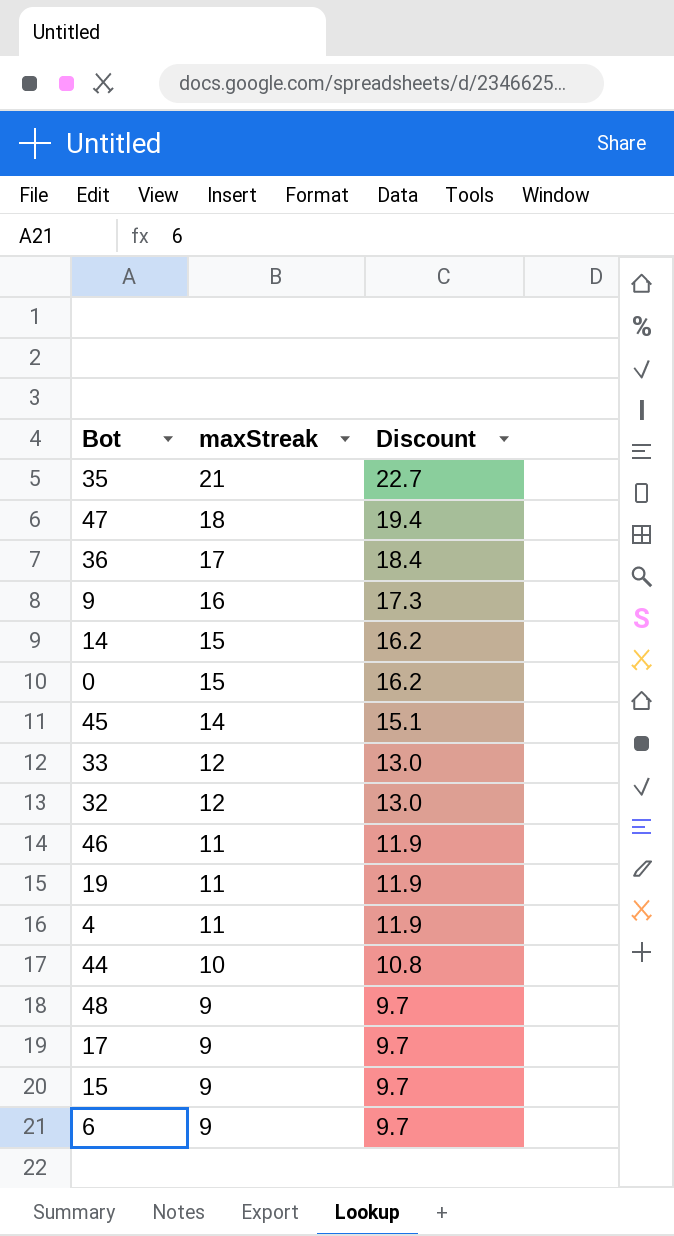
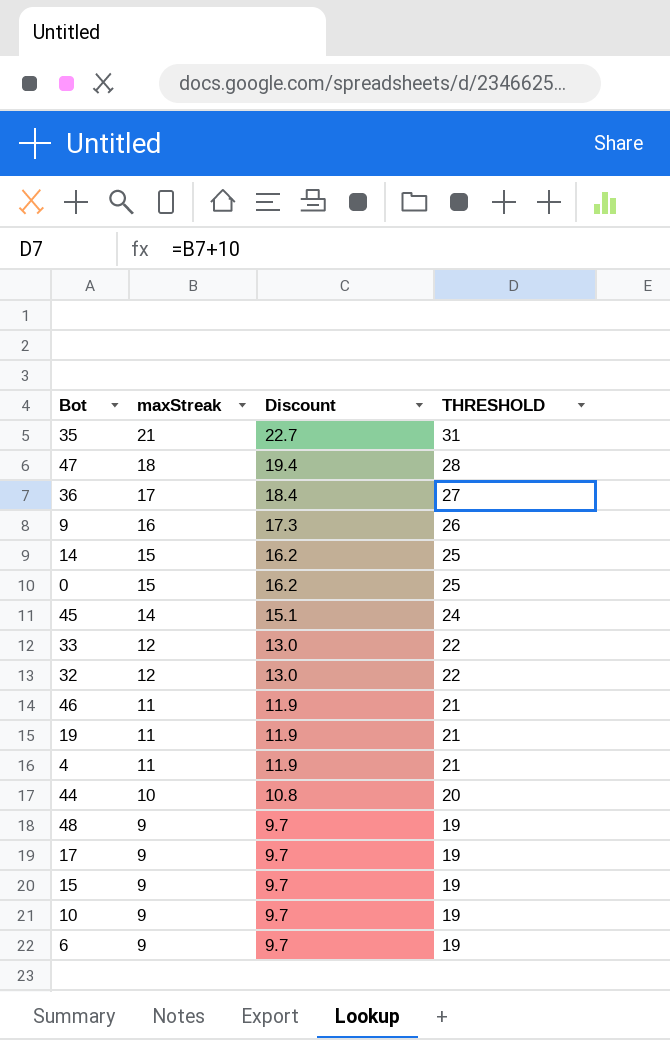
column THRESHOLD | formula: none -> [maxStreak] + 10
row 10: none -> 9 | 9.7 | 19

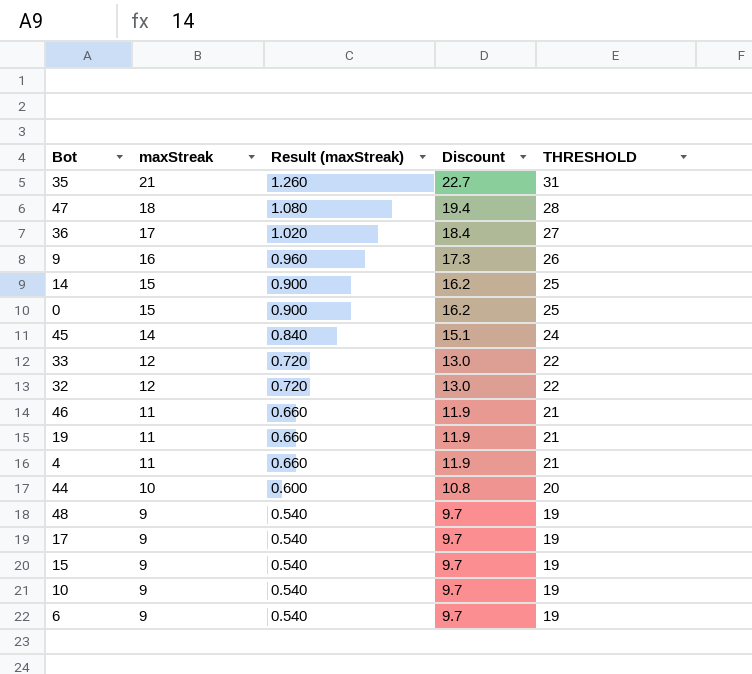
column Result (maxStreak) | formula: none -> [maxStreak] * 0.06

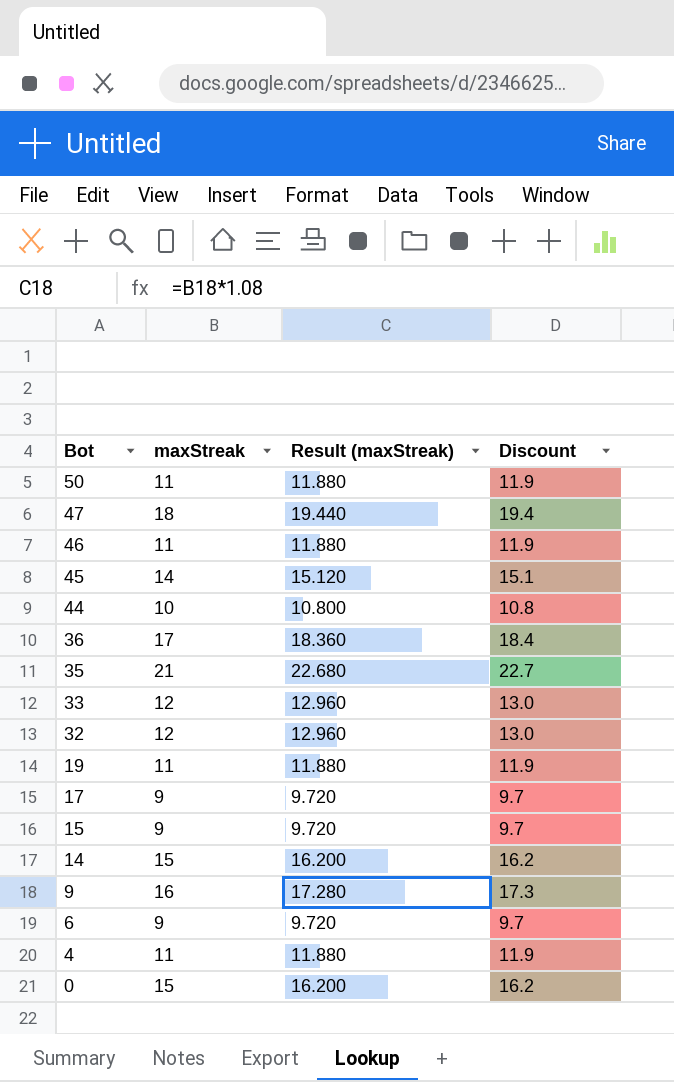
row order: maxStreak descending -> Bot descending
column THRESHOLD | formula: [maxStreak] + 10 -> none
column Result (maxStreak) | formula: [maxStreak] * 0.06 -> [maxStreak] * 1.08
row 48: 9 | 0.540 | 9.7 | 19 -> none
row 10: 9 | 0.540 | 9.7 | 19 -> none
row 50: none -> 11 | 11.880 | 11.9

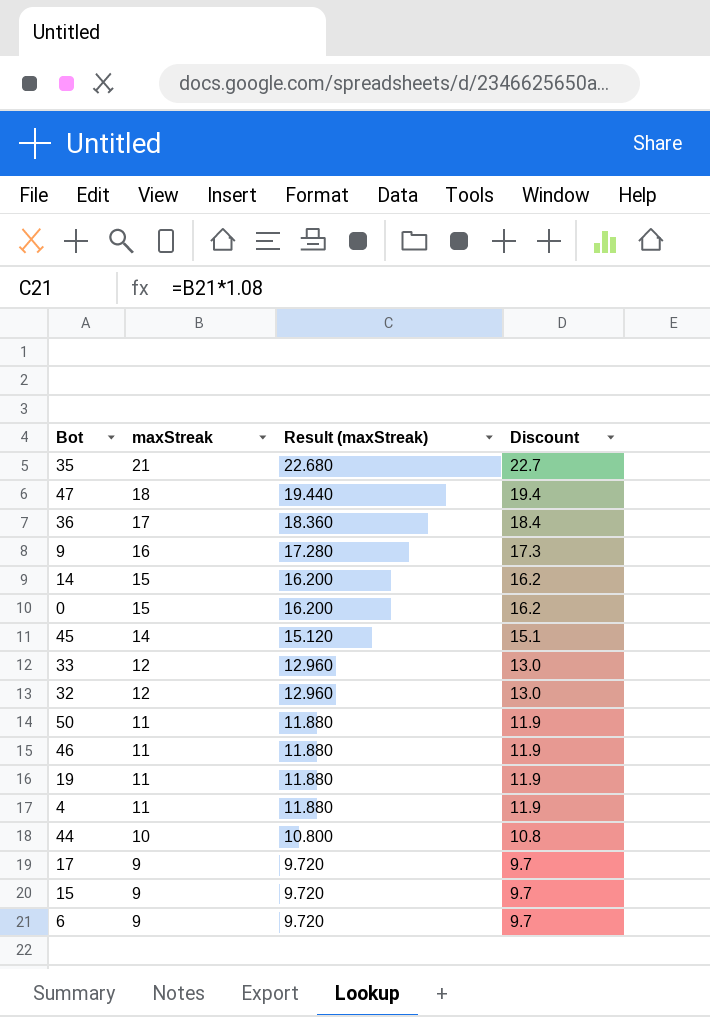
row order: Bot descending -> maxStreak descending

